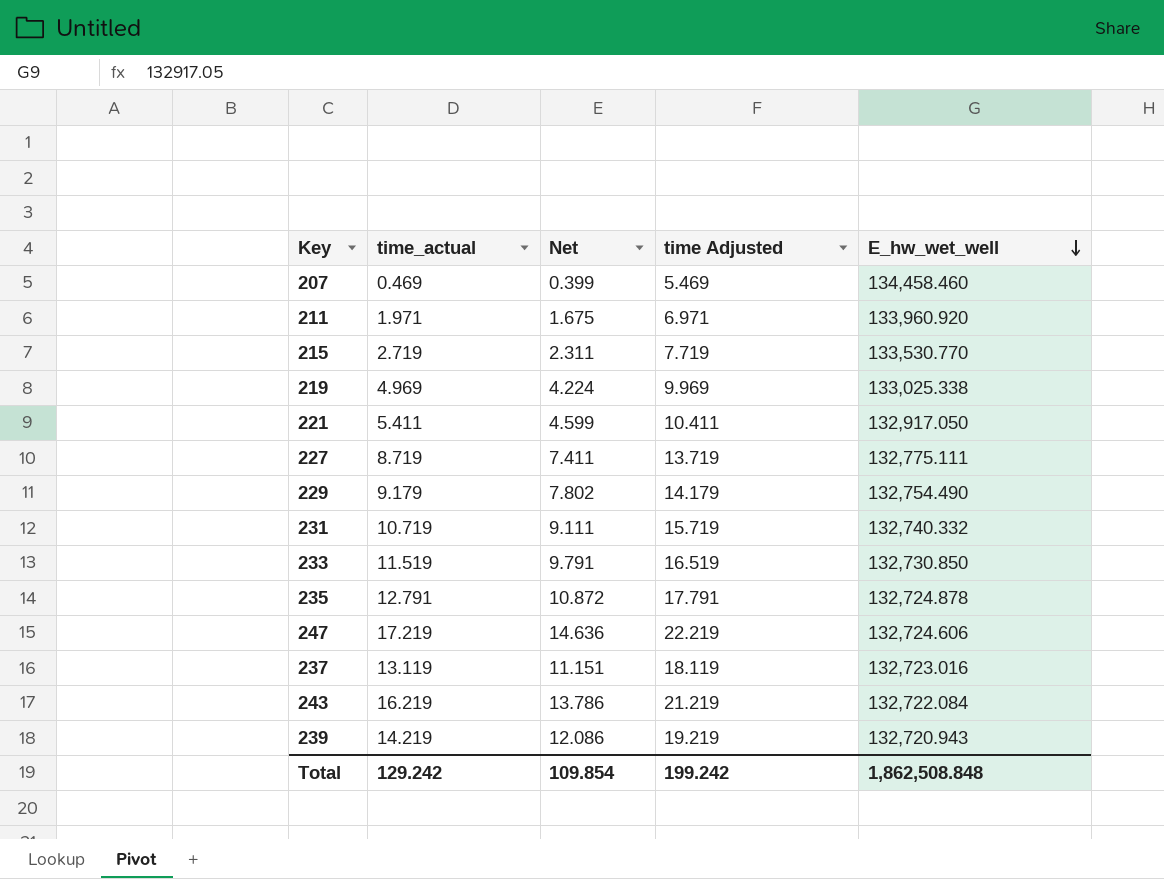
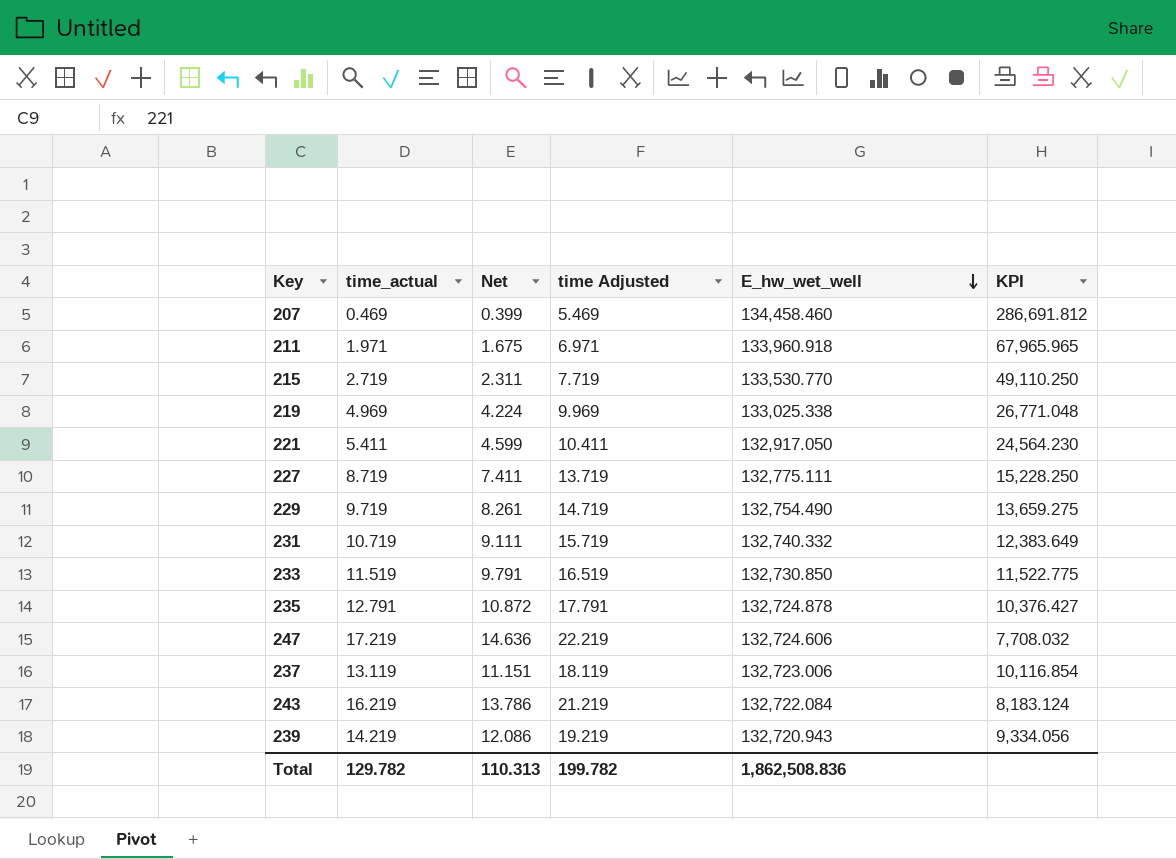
column KPI | formula: none -> [E_hw_wet_well] / [time_actual]
211 | E_hw_wet_well: 133,960.920 -> 133,960.918
229 | time_actual: 9.179 -> 9.719
229 | Net: 7.802 -> 8.261
229 | time Adjusted: 14.179 -> 14.719
237 | E_hw_wet_well: 132,723.016 -> 132,723.006
Total | time_actual: 129.242 -> 129.782
Total | Net: 109.854 -> 110.313
Total | time Adjusted: 199.242 -> 199.782
Total | E_hw_wet_well: 1,862,508.848 -> 1,862,508.836

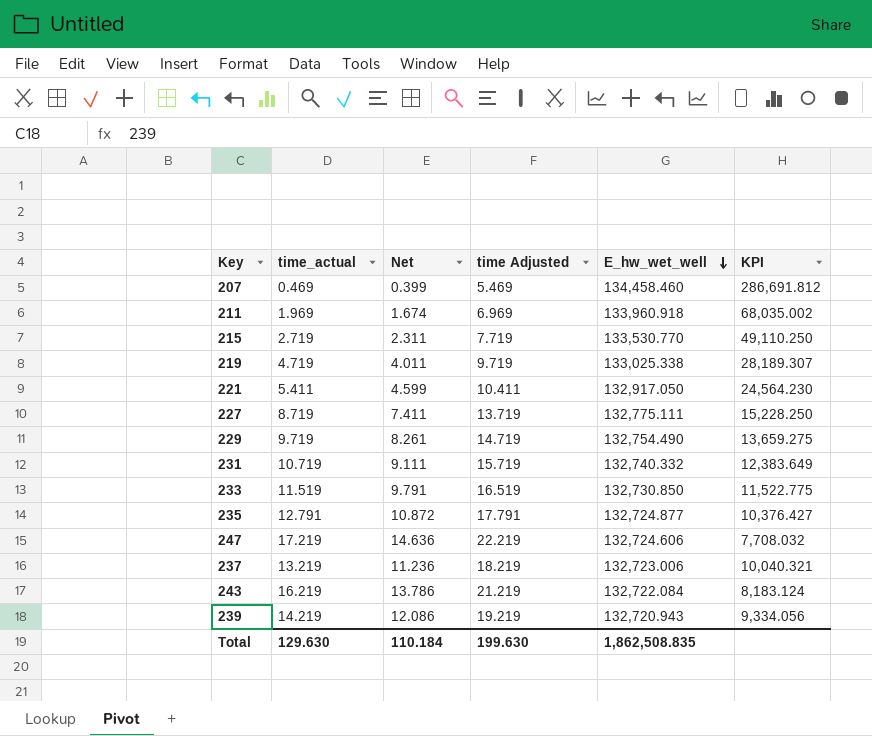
211 | time_actual: 1.971 -> 1.969
211 | Net: 1.675 -> 1.674
211 | time Adjusted: 6.971 -> 6.969
211 | KPI: 67,965.965 -> 68,035.002
219 | time_actual: 4.969 -> 4.719
219 | Net: 4.224 -> 4.011
219 | time Adjusted: 9.969 -> 9.719
219 | KPI: 26,771.048 -> 28,189.307
235 | E_hw_wet_well: 132,724.878 -> 132,724.877
237 | time_actual: 13.119 -> 13.219
237 | Net: 11.151 -> 11.236
237 | time Adjusted: 18.119 -> 18.219
237 | KPI: 10,116.854 -> 10,040.321
Total | time_actual: 129.782 -> 129.630
Total | Net: 110.313 -> 110.184
Total | time Adjusted: 199.782 -> 199.630
Total | E_hw_wet_well: 1,862,508.836 -> 1,862,508.835

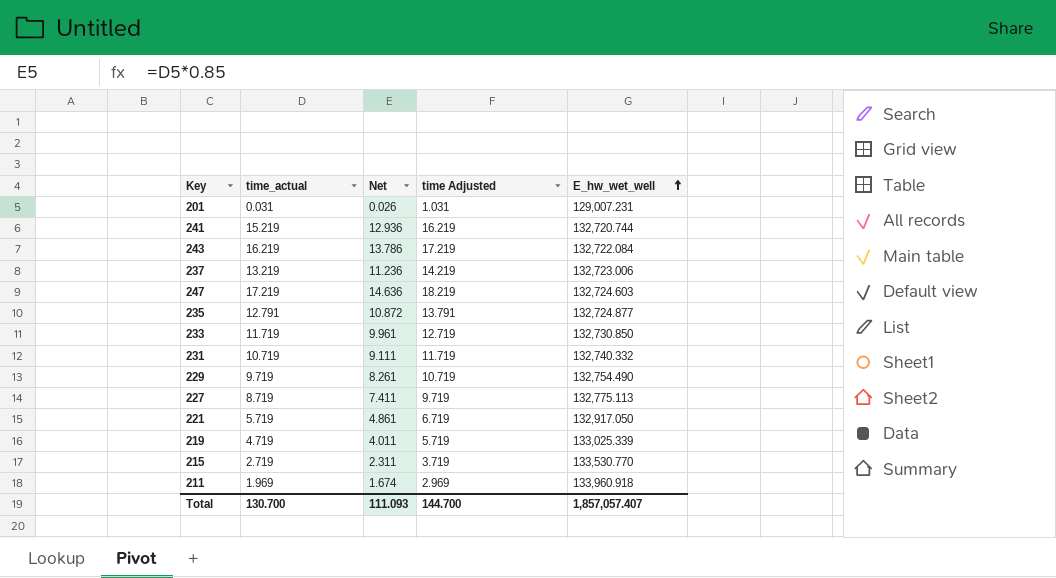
row order: E_hw_wet_well descending -> E_hw_wet_well ascending
column KPI | formula: [E_hw_wet_well] / [time_actual] -> none
column time Adjusted | formula: [time_actual] + 5 -> [time_actual] + 1
row 207: 0.469 | 0.399 | 5.469 | 134,458.460 | 286,691.812 -> none
row 239: 14.219 | 12.086 | 19.219 | 132,720.943 | 9,334.056 -> none
row 201: none -> 0.031 | 0.026 | 1.031 | 129,007.231
row 241: none -> 15.219 | 12.936 | 16.219 | 132,720.744
247 | E_hw_wet_well: 132,724.606 -> 132,724.603
233 | time_actual: 11.519 -> 11.719
233 | Net: 9.791 -> 9.961
227 | E_hw_wet_well: 132,775.111 -> 132,775.113
221 | time_actual: 5.411 -> 5.719
221 | Net: 4.599 -> 4.861
219 | E_hw_wet_well: 133,025.338 -> 133,025.339
Total | time_actual: 129.630 -> 130.700
Total | Net: 110.184 -> 111.093
Total | time Adjusted: 199.630 -> 144.700
Total | E_hw_wet_well: 1,862,508.835 -> 1,857,057.407

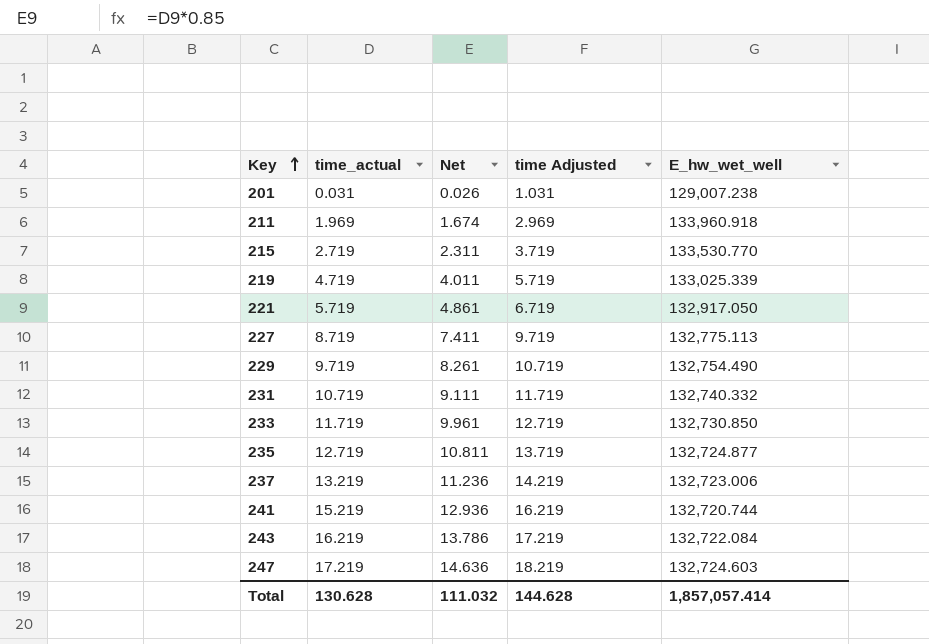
row order: E_hw_wet_well ascending -> Key ascending
201 | E_hw_wet_well: 129,007.231 -> 129,007.238
235 | time_actual: 12.791 -> 12.719
235 | Net: 10.872 -> 10.811
235 | time Adjusted: 13.791 -> 13.719
Total | time_actual: 130.700 -> 130.628
Total | Net: 111.093 -> 111.032
Total | time Adjusted: 144.700 -> 144.628
Total | E_hw_wet_well: 1,857,057.407 -> 1,857,057.414

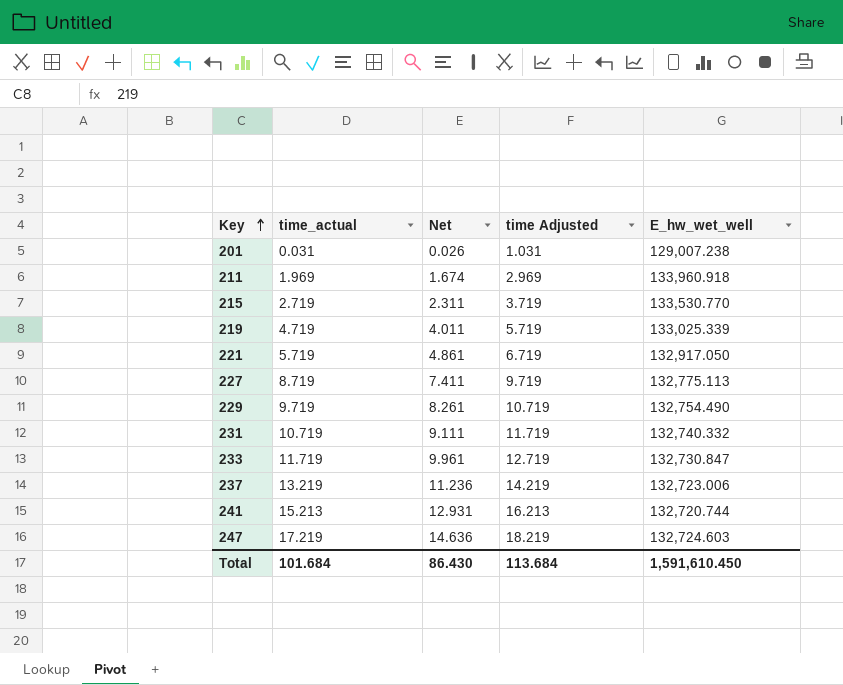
row 235: 12.719 | 10.811 | 13.719 | 132,724.877 -> none
row 243: 16.219 | 13.786 | 17.219 | 132,722.084 -> none
233 | E_hw_wet_well: 132,730.850 -> 132,730.847
241 | time_actual: 15.219 -> 15.213
241 | Net: 12.936 -> 12.931
241 | time Adjusted: 16.219 -> 16.213
Total | time_actual: 130.628 -> 101.684
Total | Net: 111.032 -> 86.430
Total | time Adjusted: 144.628 -> 113.684
Total | E_hw_wet_well: 1,857,057.414 -> 1,591,610.450

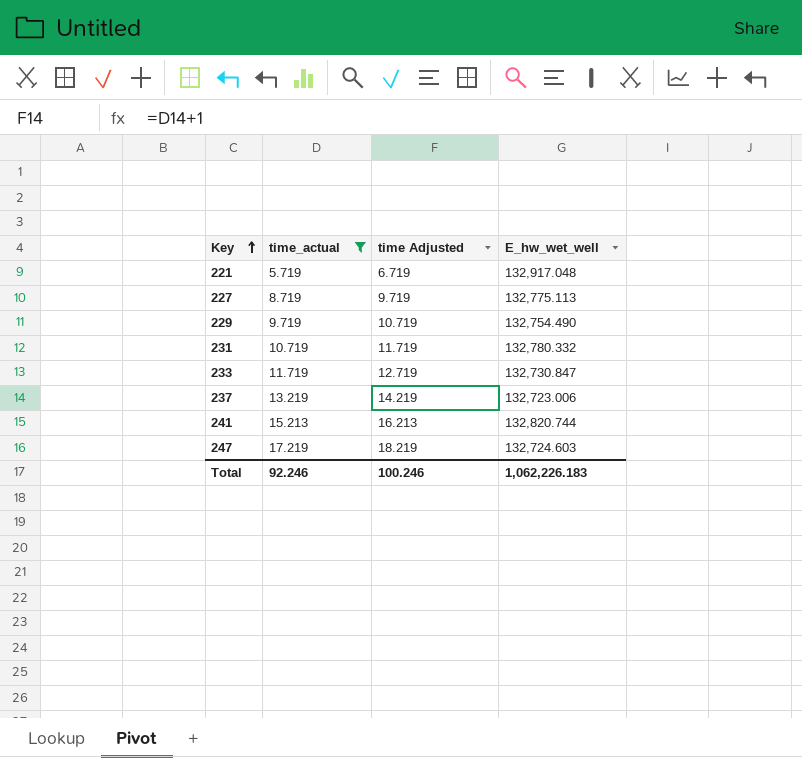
filter: none -> time_actual >= 5.719
column Net | formula: [time_actual] * 0.85 -> none
221 | E_hw_wet_well: 132,917.050 -> 132,917.048
231 | E_hw_wet_well: 132,740.332 -> 132,780.332
241 | E_hw_wet_well: 132,720.744 -> 132,820.744
Total | time_actual: 101.684 -> 92.246
Total | time Adjusted: 113.684 -> 100.246
Total | E_hw_wet_well: 1,591,610.450 -> 1,062,226.183

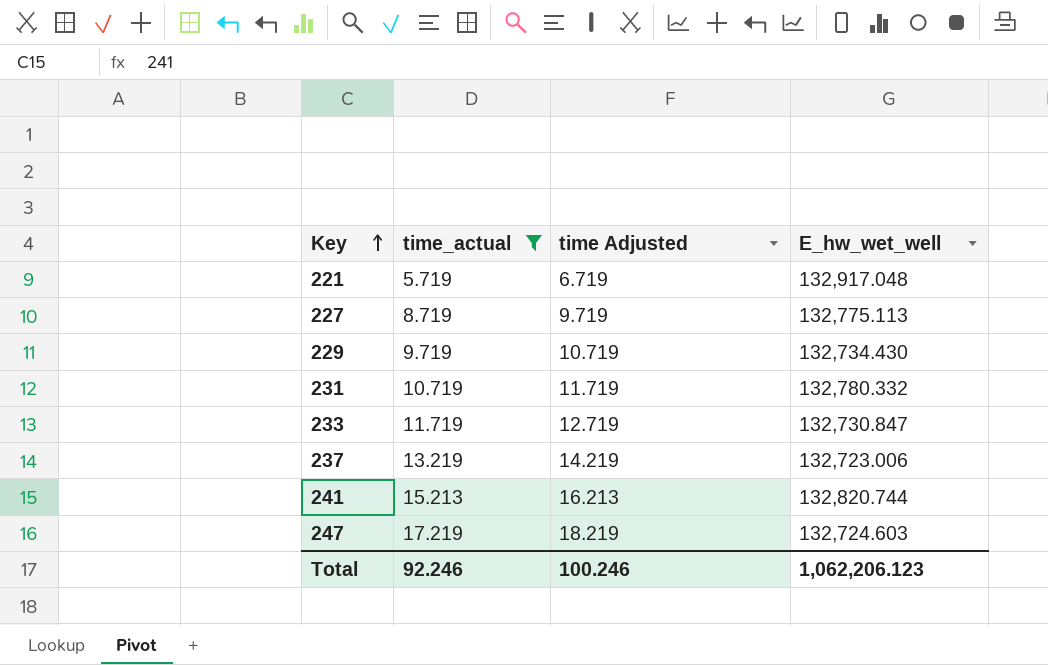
229 | E_hw_wet_well: 132,754.490 -> 132,734.430
Total | E_hw_wet_well: 1,062,226.183 -> 1,062,206.123

